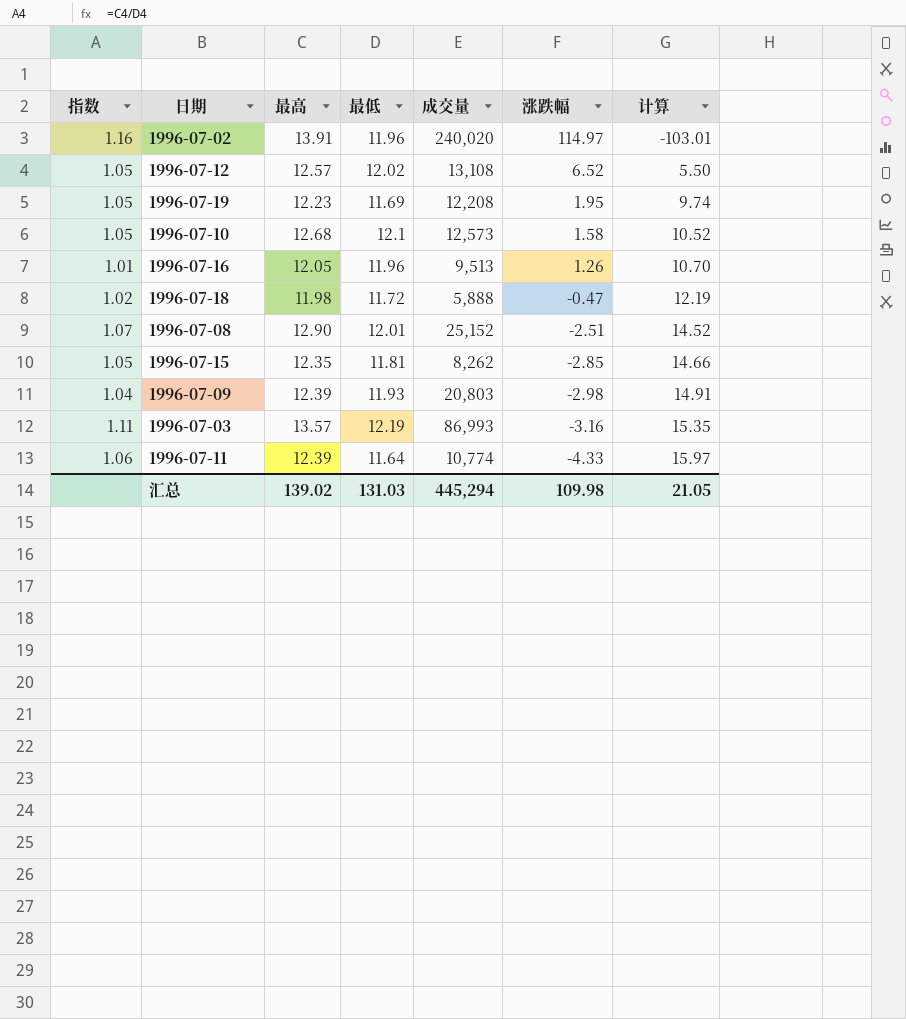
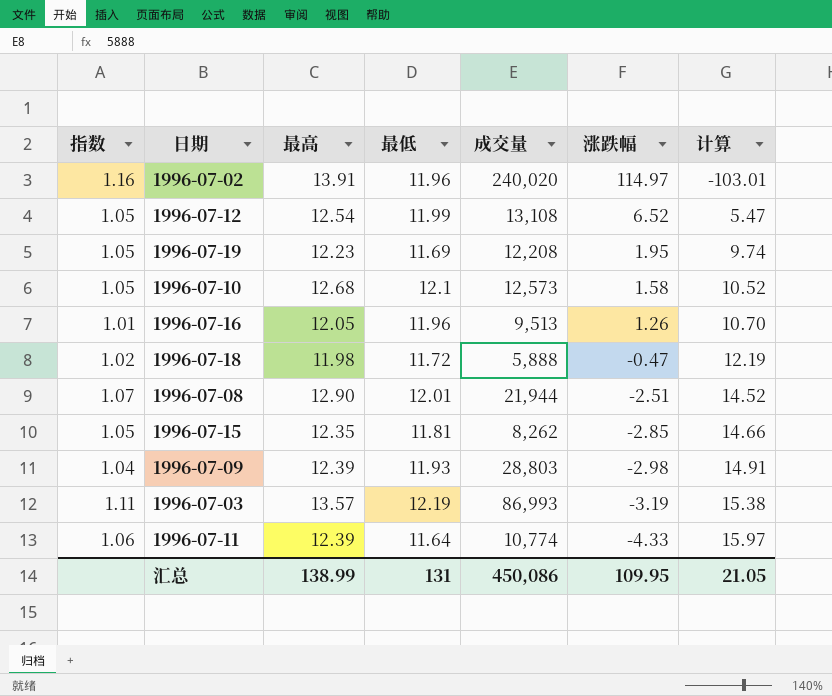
1996-07-12 | 最高: 12.57 -> 12.54
1996-07-12 | 最低: 12.02 -> 11.99
1996-07-12 | 计算: 5.50 -> 5.47
1996-07-08 | 成交量: 25,152 -> 21,944
1996-07-09 | 成交量: 20,803 -> 28,803
1996-07-03 | 涨跌幅: -3.16 -> -3.19
1996-07-03 | 计算: 15.35 -> 15.38
汇总 | 最高: 139.02 -> 138.99
汇总 | 最低: 131.03 -> 131
汇总 | 成交量: 445,294 -> 450,086
汇总 | 涨跌幅: 109.98 -> 109.95

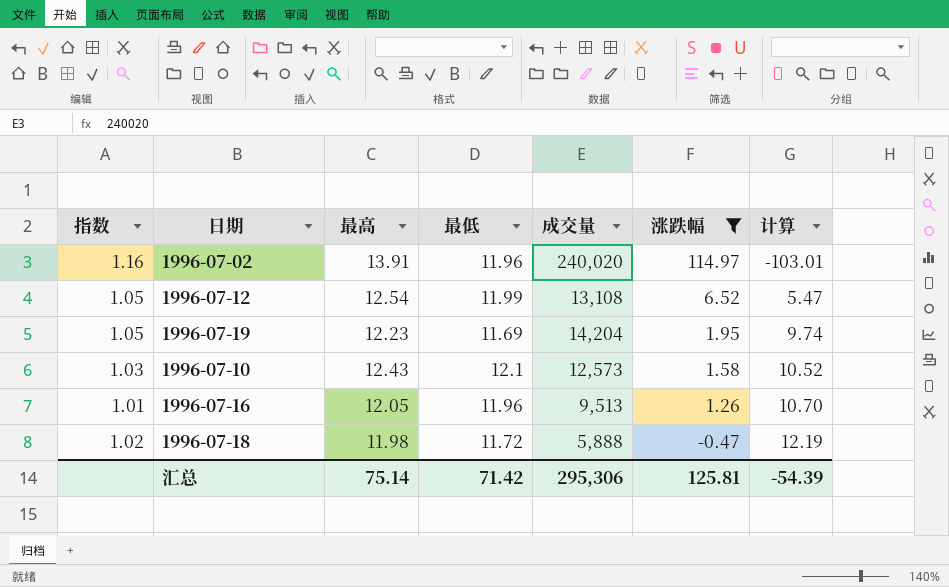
filter: none -> 涨跌幅 >= -0.47
1996-07-19 | 成交量: 12,208 -> 14,204
1996-07-10 | 指数: 1.05 -> 1.03
1996-07-10 | 最高: 12.68 -> 12.43
汇总 | 最高: 138.99 -> 75.14
汇总 | 最低: 131 -> 71.42
汇总 | 成交量: 450,086 -> 295,306
汇总 | 涨跌幅: 109.95 -> 125.81
汇总 | 计算: 21.05 -> -54.39

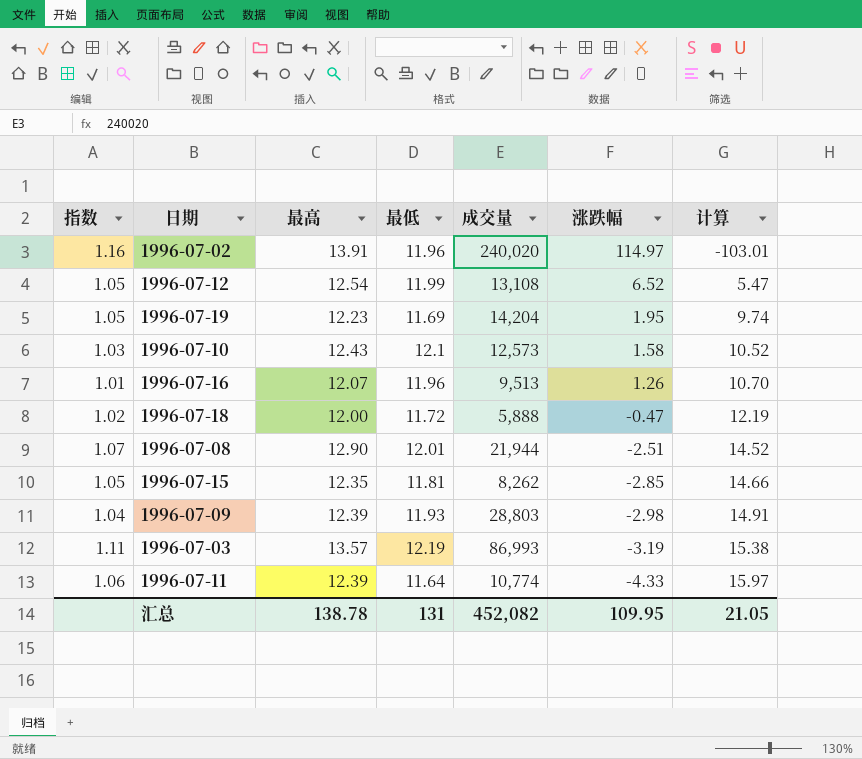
filter: 涨跌幅 >= -0.47 -> none
1996-07-16 | 最高: 12.05 -> 12.07
1996-07-18 | 最高: 11.98 -> 12.00
汇总 | 最高: 75.14 -> 138.78
汇总 | 最低: 71.42 -> 131
汇总 | 成交量: 295,306 -> 452,082
汇总 | 涨跌幅: 125.81 -> 109.95
汇总 | 计算: -54.39 -> 21.05

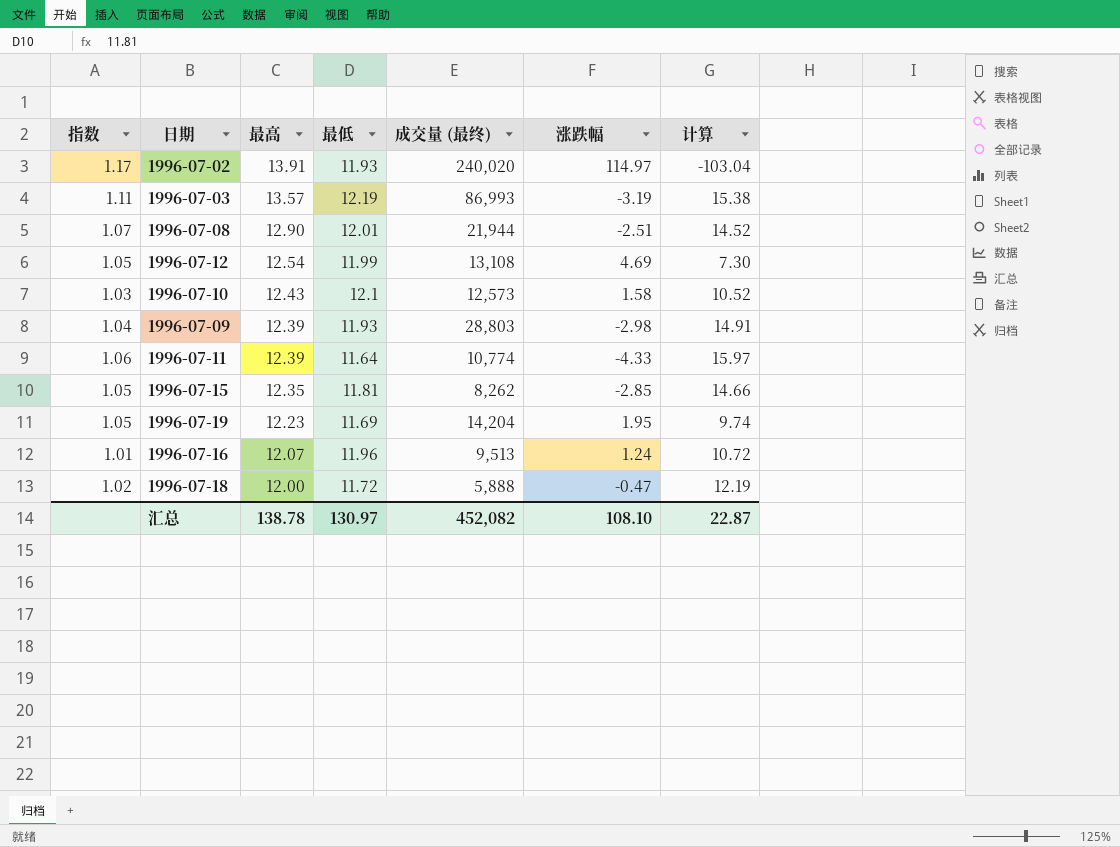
row order: 涨跌幅 descending -> 最高 descending
column name: 成交量 -> 成交量 (最终)
1996-07-02 | 指数: 1.16 -> 1.17
1996-07-02 | 最低: 11.96 -> 11.93
1996-07-02 | 计算: -103.01 -> -103.04
1996-07-12 | 涨跌幅: 6.52 -> 4.69
1996-07-12 | 计算: 5.47 -> 7.30
1996-07-16 | 涨跌幅: 1.26 -> 1.24
1996-07-16 | 计算: 10.70 -> 10.72
汇总 | 最低: 131 -> 130.97
汇总 | 涨跌幅: 109.95 -> 108.10
汇总 | 计算: 21.05 -> 22.87

